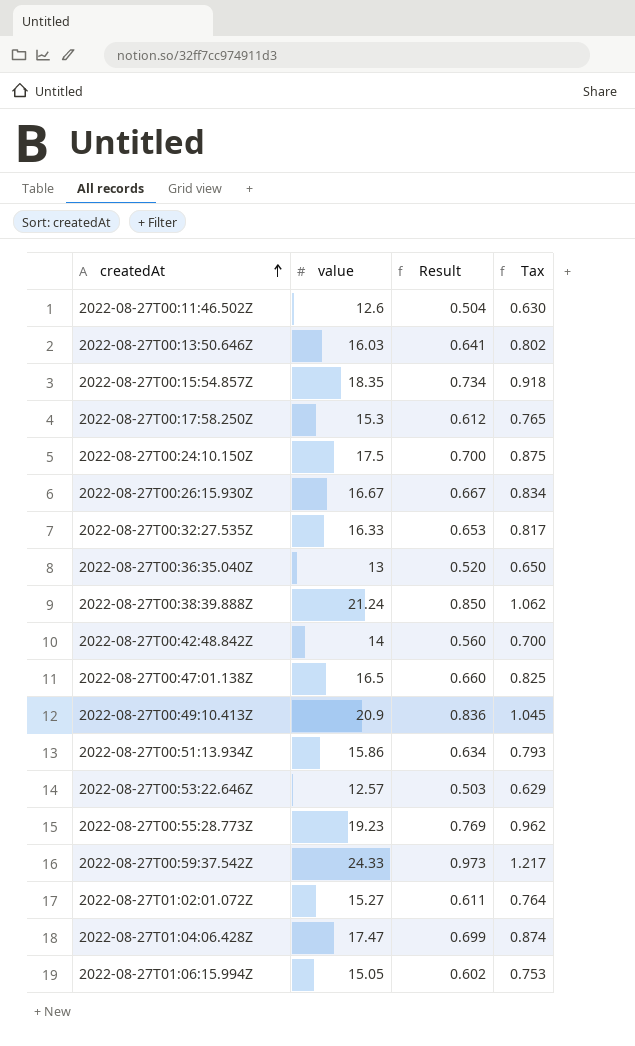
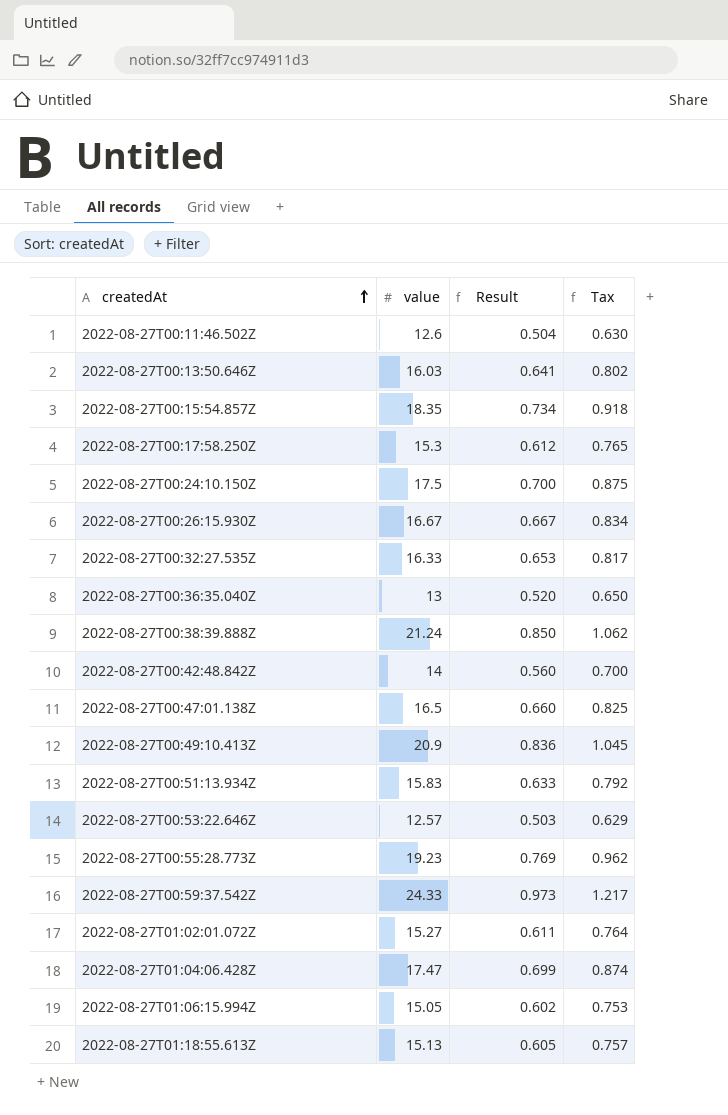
2022-08-27T00:51:13.934Z | value: 15.86 -> 15.83
2022-08-27T00:51:13.934Z | Result: 0.634 -> 0.633
2022-08-27T00:51:13.934Z | Tax: 0.793 -> 0.792
row 2022-08-27T01:18:55.613Z: none -> 15.13 | 0.605 | 0.757

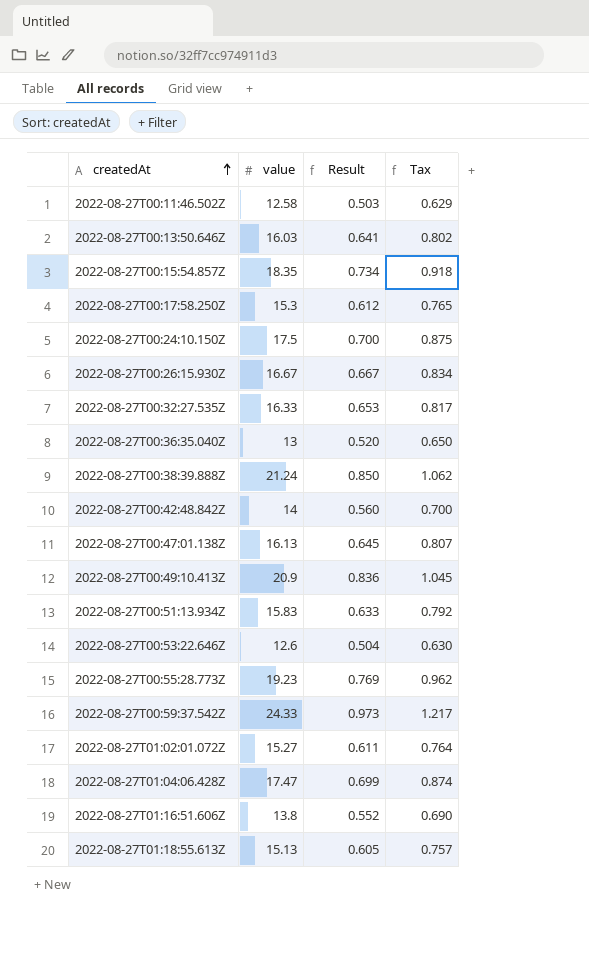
row 2022-08-27T01:06:15.994Z: 15.05 | 0.602 | 0.753 -> none
2022-08-27T00:11:46.502Z | value: 12.6 -> 12.58
2022-08-27T00:11:46.502Z | Result: 0.504 -> 0.503
2022-08-27T00:11:46.502Z | Tax: 0.630 -> 0.629
2022-08-27T00:47:01.138Z | value: 16.5 -> 16.13
2022-08-27T00:47:01.138Z | Result: 0.660 -> 0.645
2022-08-27T00:47:01.138Z | Tax: 0.825 -> 0.807
2022-08-27T00:53:22.646Z | value: 12.57 -> 12.6
2022-08-27T00:53:22.646Z | Result: 0.503 -> 0.504
2022-08-27T00:53:22.646Z | Tax: 0.629 -> 0.630
row 2022-08-27T01:16:51.606Z: none -> 13.8 | 0.552 | 0.690

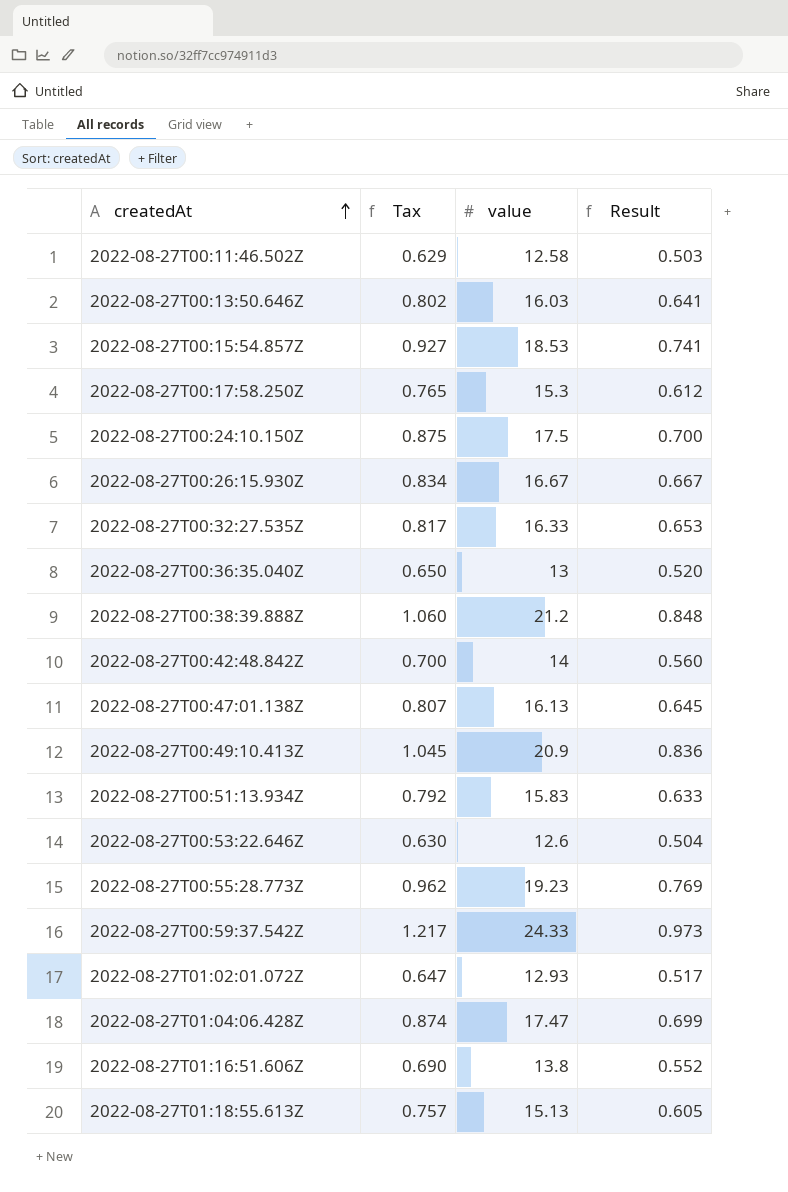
column Tax | position: 4 -> 2
2022-08-27T00:15:54.857Z | Tax: 0.918 -> 0.927
2022-08-27T00:15:54.857Z | value: 18.35 -> 18.53
2022-08-27T00:15:54.857Z | Result: 0.734 -> 0.741
2022-08-27T00:38:39.888Z | Tax: 1.062 -> 1.060
2022-08-27T00:38:39.888Z | value: 21.24 -> 21.2
2022-08-27T00:38:39.888Z | Result: 0.850 -> 0.848
2022-08-27T01:02:01.072Z | Tax: 0.764 -> 0.647
2022-08-27T01:02:01.072Z | value: 15.27 -> 12.93
2022-08-27T01:02:01.072Z | Result: 0.611 -> 0.517

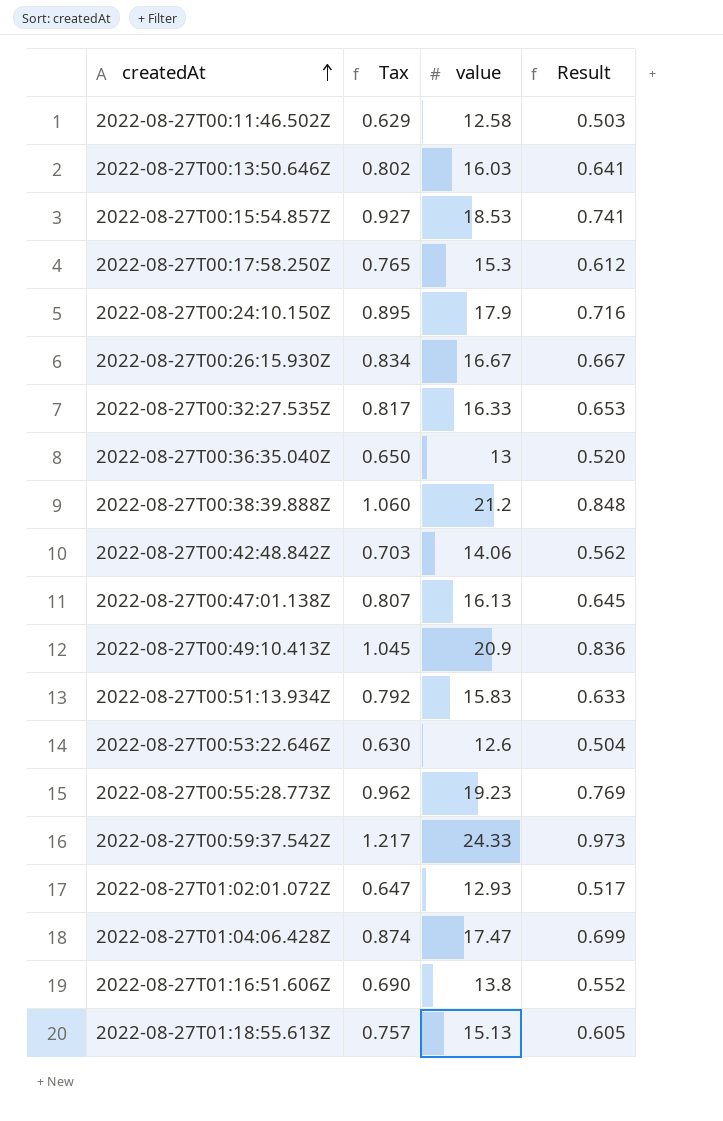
2022-08-27T00:24:10.150Z | Tax: 0.875 -> 0.895
2022-08-27T00:24:10.150Z | value: 17.5 -> 17.9
2022-08-27T00:24:10.150Z | Result: 0.700 -> 0.716
2022-08-27T00:42:48.842Z | Tax: 0.700 -> 0.703
2022-08-27T00:42:48.842Z | value: 14 -> 14.06
2022-08-27T00:42:48.842Z | Result: 0.560 -> 0.562

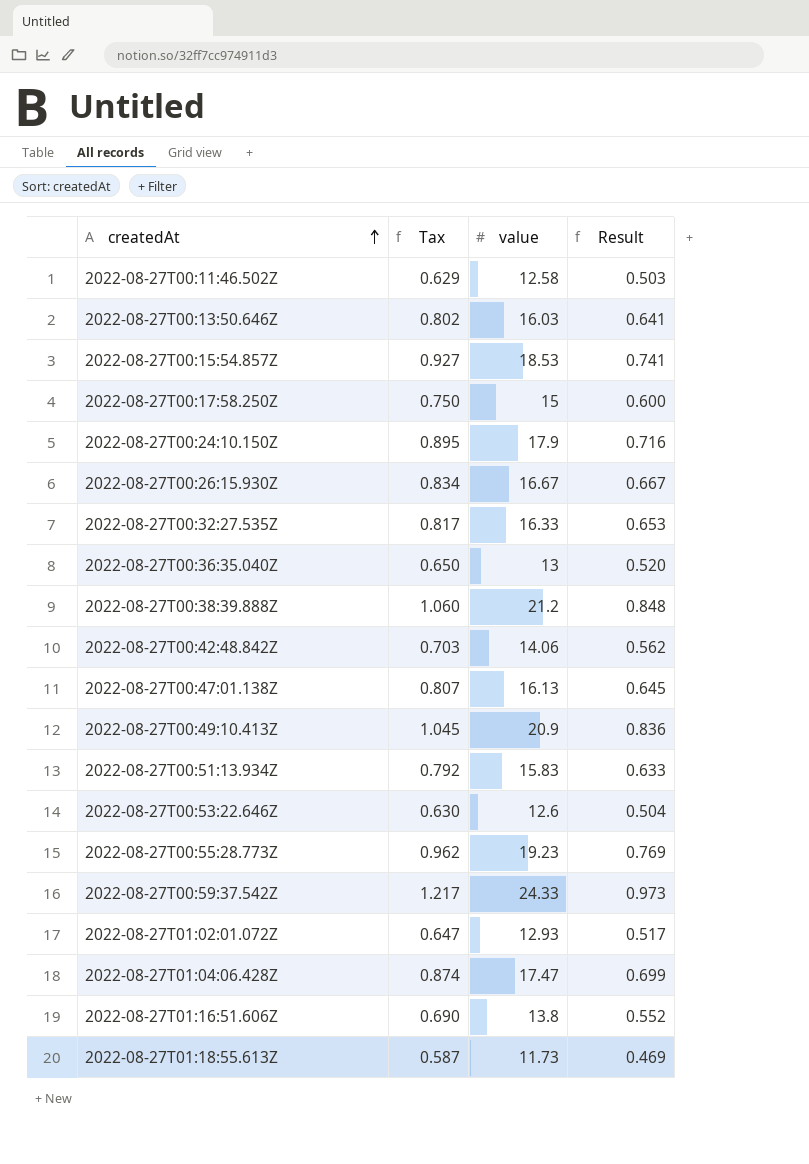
2022-08-27T00:17:58.250Z | Tax: 0.765 -> 0.750
2022-08-27T00:17:58.250Z | value: 15.3 -> 15
2022-08-27T00:17:58.250Z | Result: 0.612 -> 0.600
2022-08-27T01:18:55.613Z | Tax: 0.757 -> 0.587
2022-08-27T01:18:55.613Z | value: 15.13 -> 11.73
2022-08-27T01:18:55.613Z | Result: 0.605 -> 0.469

